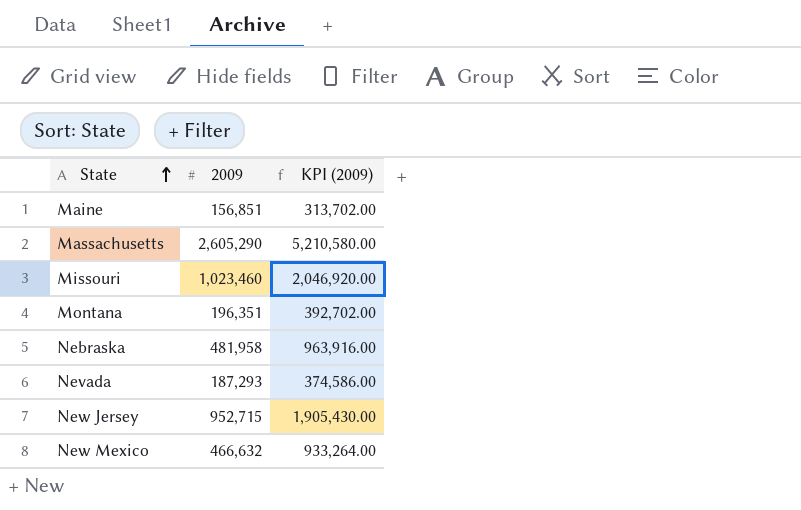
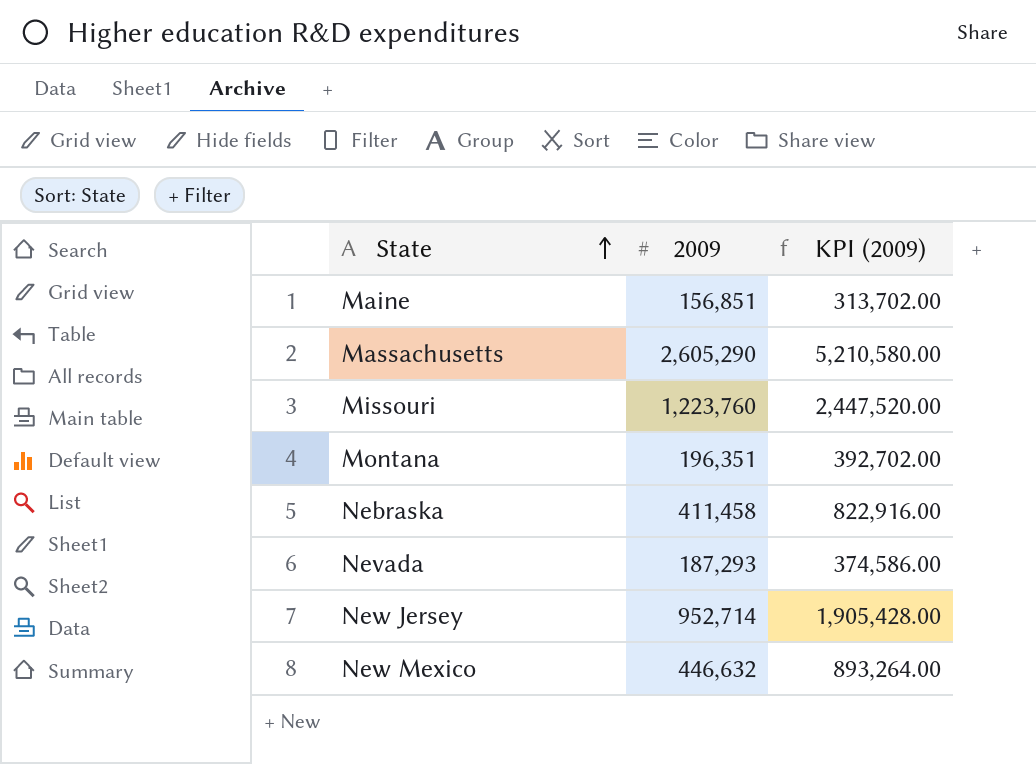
Missouri | 2009: 1,023,460 -> 1,223,760
Missouri | KPI (2009): 2,046,920.00 -> 2,447,520.00
Nebraska | 2009: 481,958 -> 411,458
Nebraska | KPI (2009): 963,916.00 -> 822,916.00
New Jersey | 2009: 952,715 -> 952,714
New Jersey | KPI (2009): 1,905,430.00 -> 1,905,428.00
New Mexico | 2009: 466,632 -> 446,632
New Mexico | KPI (2009): 933,264.00 -> 893,264.00

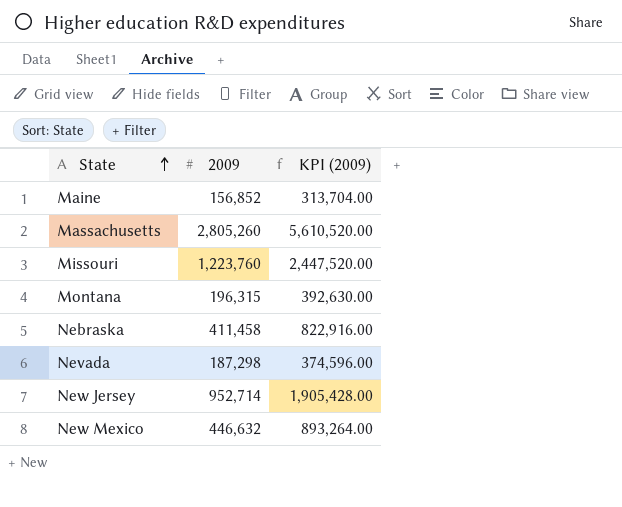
Maine | 2009: 156,851 -> 156,852
Maine | KPI (2009): 313,702.00 -> 313,704.00
Massachusetts | 2009: 2,605,290 -> 2,805,260
Massachusetts | KPI (2009): 5,210,580.00 -> 5,610,520.00
Montana | 2009: 196,351 -> 196,315
Montana | KPI (2009): 392,702.00 -> 392,630.00
Nevada | 2009: 187,293 -> 187,298
Nevada | KPI (2009): 374,586.00 -> 374,596.00

